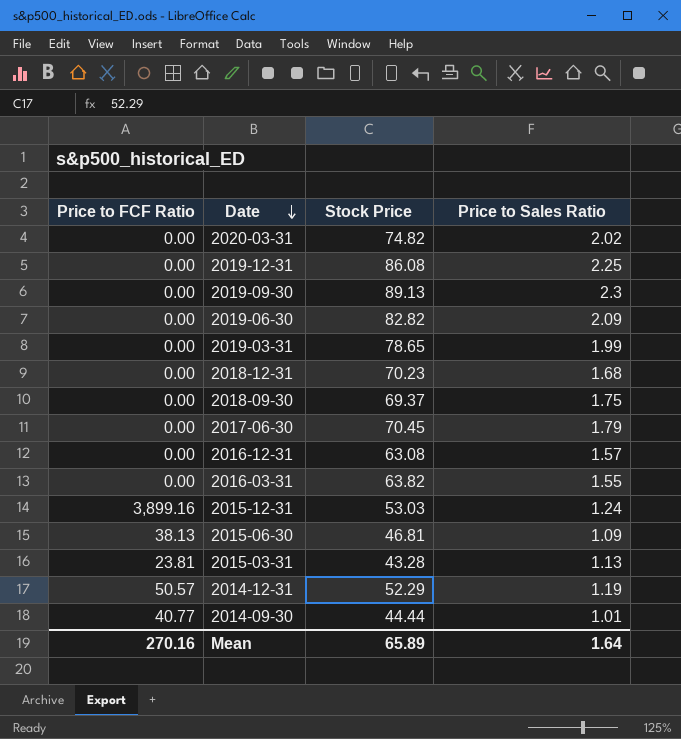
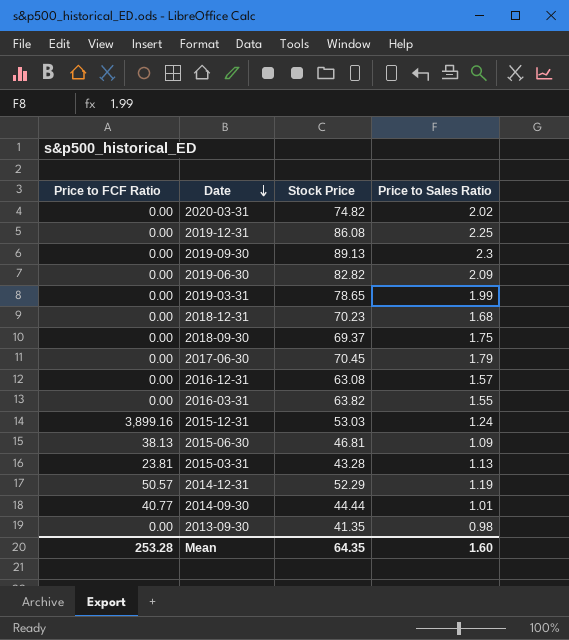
row 2013-09-30: none -> 0.00 | 41.35 | 0.98
Mean | Price to FCF Ratio: 270.16 -> 253.28
Mean | Stock Price: 65.89 -> 64.35
Mean | Price to Sales Ratio: 1.64 -> 1.60

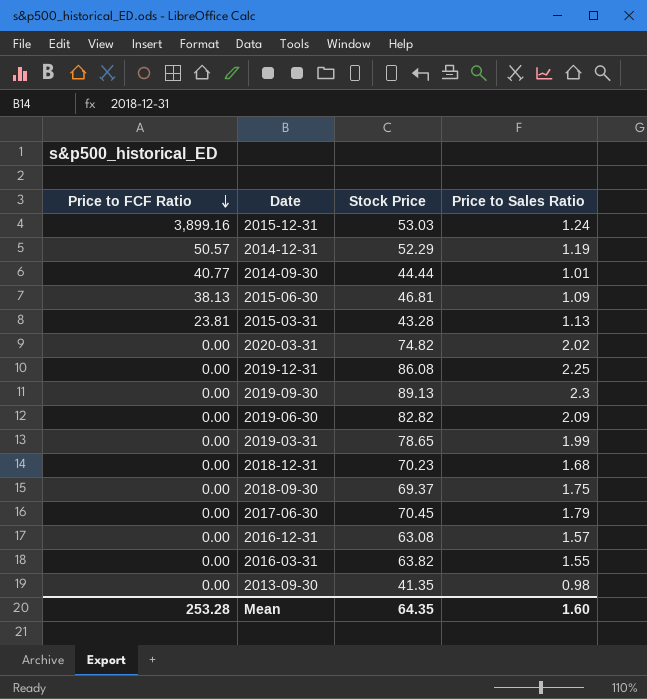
row order: Date descending -> Price to FCF Ratio descending

